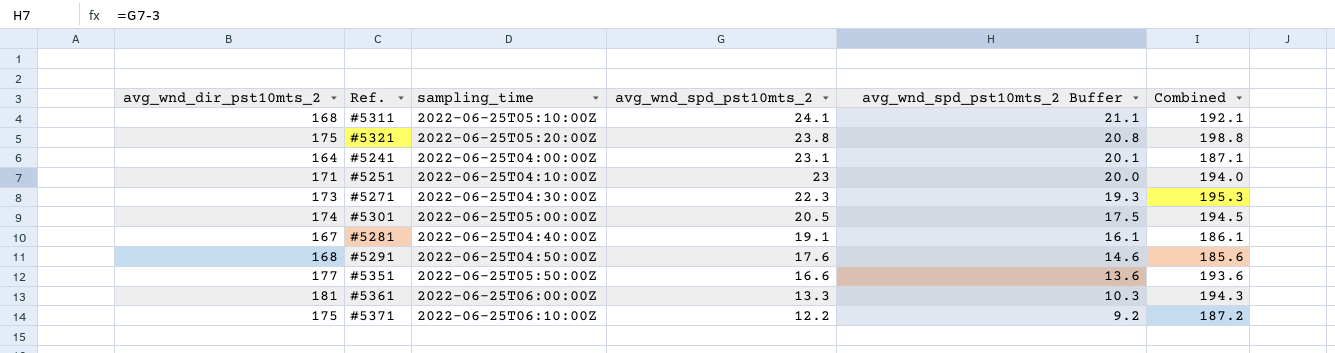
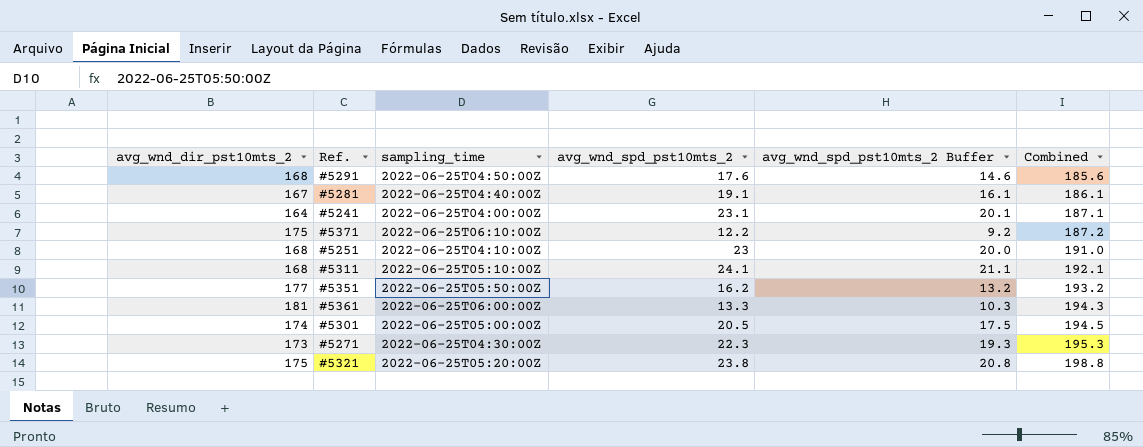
row order: avg_wnd_spd_pst10mts_2 descending -> Combined ascending
#5251 | avg_wnd_dir_pst10mts_2: 171 -> 168
#5251 | Combined: 194.0 -> 191.0
#5351 | avg_wnd_spd_pst10mts_2: 16.6 -> 16.2
#5351 | avg_wnd_spd_pst10mts_2 Buffer: 13.6 -> 13.2
#5351 | Combined: 193.6 -> 193.2

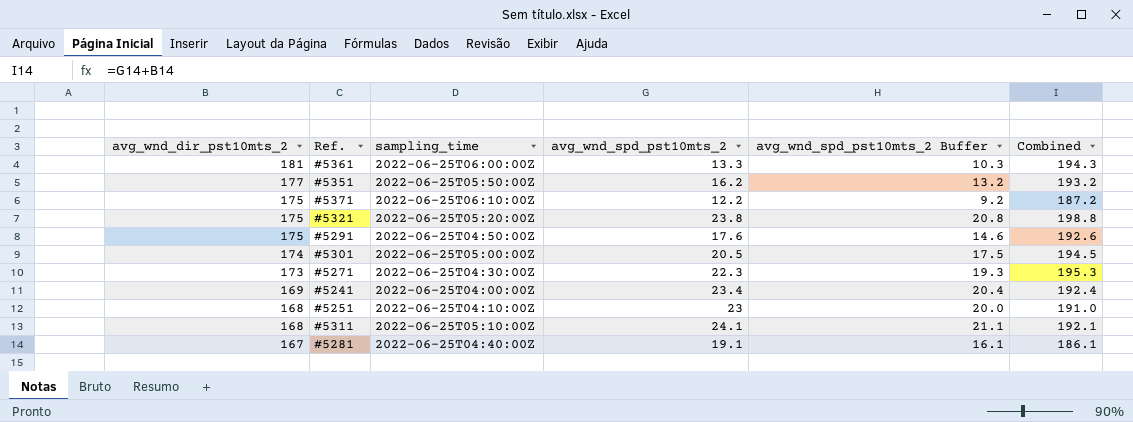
row order: Combined ascending -> avg_wnd_dir_pst10mts_2 descending
#5291 | avg_wnd_dir_pst10mts_2: 168 -> 175
#5291 | Combined: 185.6 -> 192.6
#5241 | avg_wnd_dir_pst10mts_2: 164 -> 169
#5241 | avg_wnd_spd_pst10mts_2: 23.1 -> 23.4
#5241 | avg_wnd_spd_pst10mts_2 Buffer: 20.1 -> 20.4
#5241 | Combined: 187.1 -> 192.4

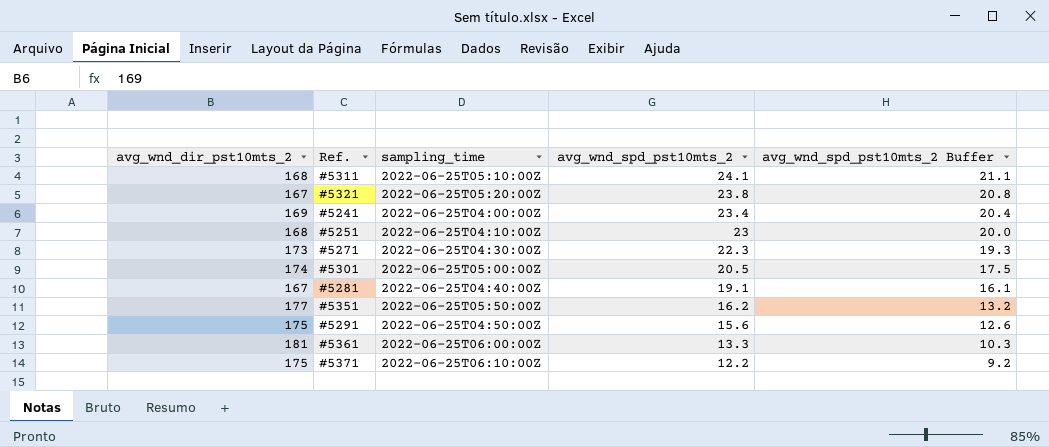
row order: avg_wnd_dir_pst10mts_2 descending -> avg_wnd_spd_pst10mts_2 descending
column Combined | formula: [avg_wnd_dir_pst10mts_2] + [avg_wnd_spd_pst10mts_2] -> none
#5321 | avg_wnd_dir_pst10mts_2: 175 -> 167
#5291 | avg_wnd_spd_pst10mts_2: 17.6 -> 15.6
#5291 | avg_wnd_spd_pst10mts_2 Buffer: 14.6 -> 12.6

